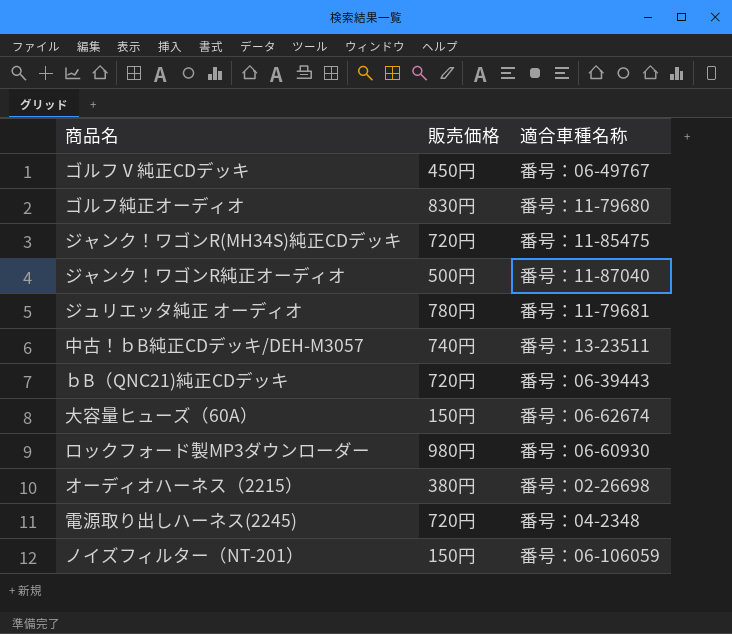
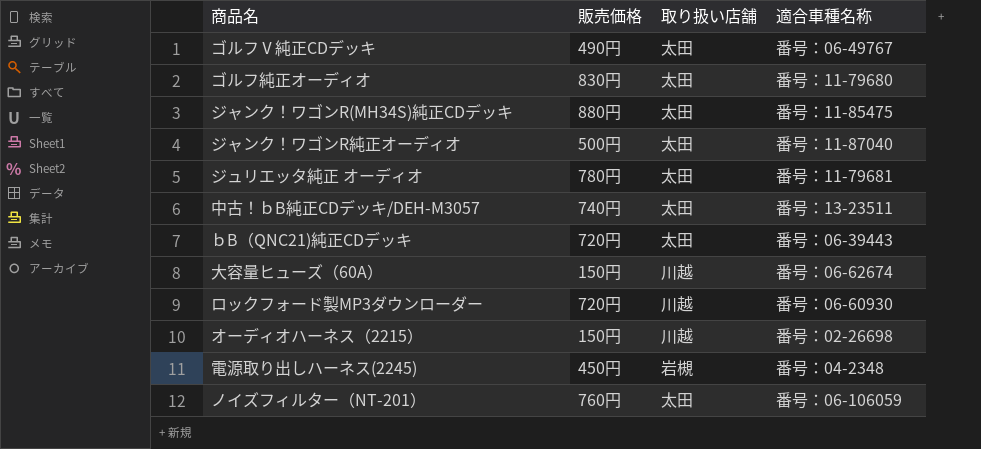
column 取り扱い店舗 | position: none -> 3
ゴルフⅤ純正CDデッキ | 販売価格: 450円 -> 490円
ジャンク！ワゴンR(MH34S)純正CDデッキ | 販売価格: 720円 -> 880円
ロックフォード製MP3ダウンローダー | 販売価格: 980円 -> 720円
オーディオハーネス（2215） | 販売価格: 380円 -> 150円
電源取り出しハーネス(2245) | 販売価格: 720円 -> 450円
ノイズフィルター（NT-201） | 販売価格: 150円 -> 760円

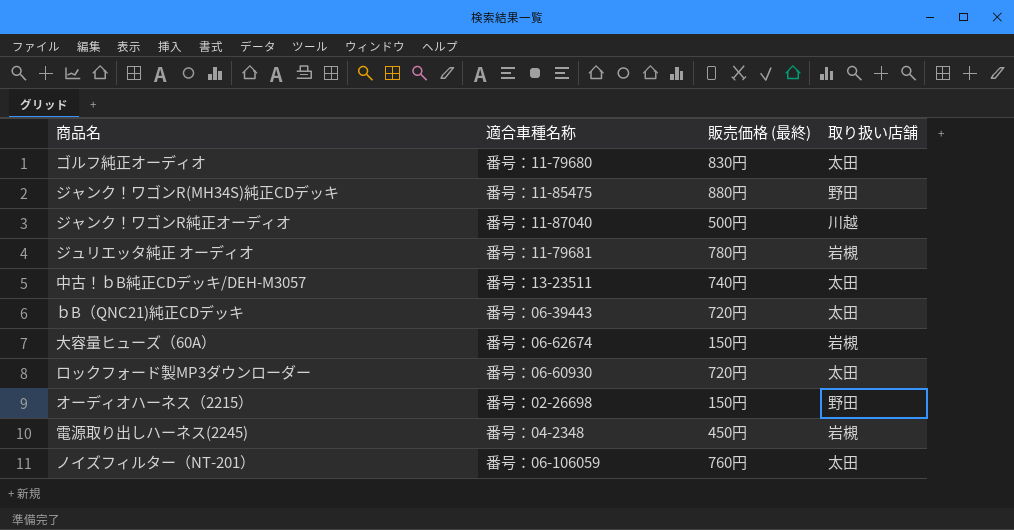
column 適合車種名称 | position: 4 -> 2
column name: 販売価格 -> 販売価格 (最終)
row ゴルフⅤ純正CDデッキ: 490円 | 太田 | 番号：06-49767 -> none
ジャンク！ワゴンR(MH34S)純正CDデッキ | 取り扱い店舗: 太田 -> 野田
ジャンク！ワゴンR純正オーディオ | 取り扱い店舗: 太田 -> 川越
ジュリエッタ純正 オーディオ | 取り扱い店舗: 太田 -> 岩槻
大容量ヒューズ（60A） | 取り扱い店舗: 川越 -> 岩槻
ロックフォード製MP3ダウンローダー | 取り扱い店舗: 川越 -> 太田
オーディオハーネス（2215） | 取り扱い店舗: 川越 -> 野田

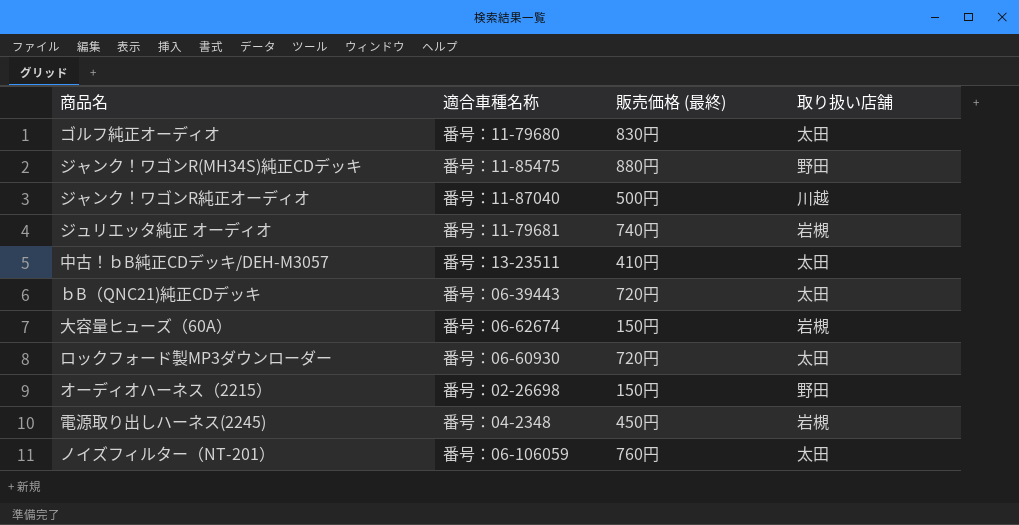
ジュリエッタ純正 オーディオ | 販売価格 (最終): 780円 -> 740円
中古！ｂB純正CDデッキ/DEH-M3057 | 販売価格 (最終): 740円 -> 410円

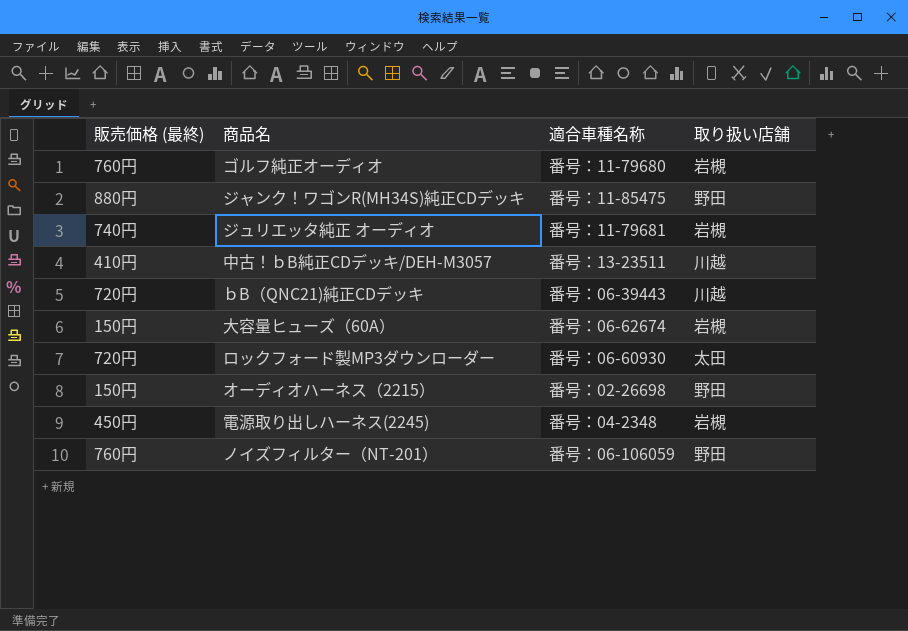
column 販売価格 (最終) | position: 3 -> 1
row ジャンク！ワゴンR純正オーディオ: 番号：11-87040 | 500円 | 川越 -> none
ゴルフ純正オーディオ | 販売価格 (最終): 830円 -> 760円
ゴルフ純正オーディオ | 取り扱い店舗: 太田 -> 岩槻
中古！ｂB純正CDデッキ/DEH-M3057 | 取り扱い店舗: 太田 -> 川越
ｂB（QNC21)純正CDデッキ | 取り扱い店舗: 太田 -> 川越
ノイズフィルター（NT-201） | 取り扱い店舗: 太田 -> 野田

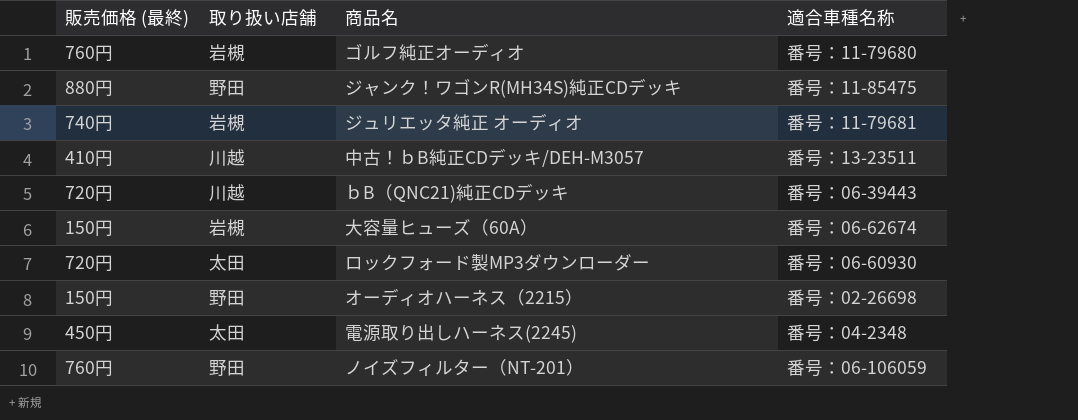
column 取り扱い店舗 | position: 4 -> 2
電源取り出しハーネス(2245) | 取り扱い店舗: 岩槻 -> 太田

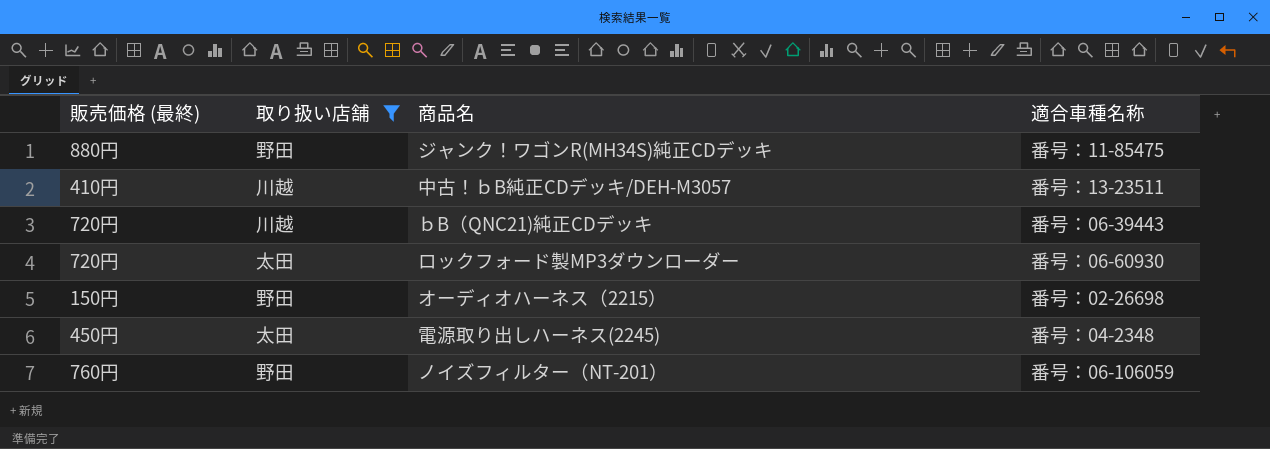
filter: none -> 取り扱い店舗 != 岩槻

